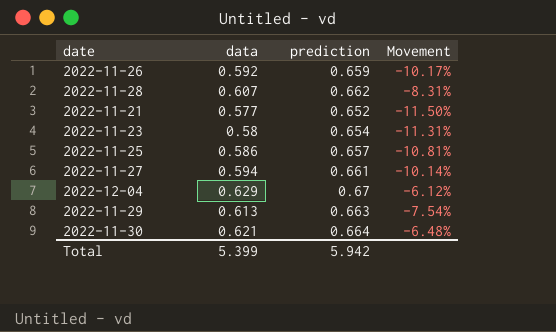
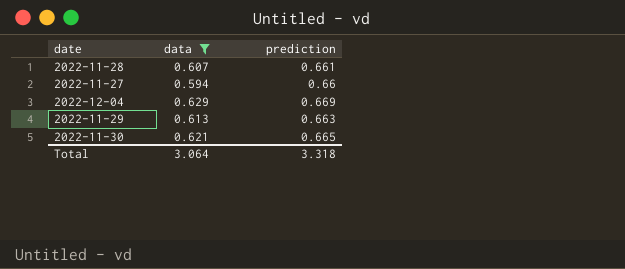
filter: none -> data >= 0.594
column Movement | formula: ([data] - [prediction]) / [prediction] -> none
2022-11-28 | prediction: 0.662 -> 0.661
2022-11-27 | prediction: 0.661 -> 0.66
2022-12-04 | prediction: 0.67 -> 0.669
2022-11-30 | prediction: 0.664 -> 0.665
Total | data: 5.399 -> 3.064
Total | prediction: 5.942 -> 3.318

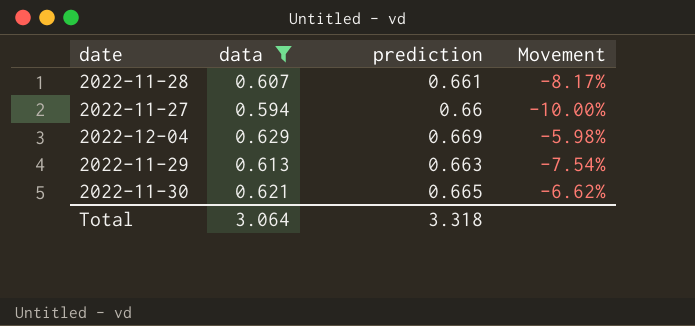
column Movement | formula: none -> ([data] - [prediction]) / [prediction]

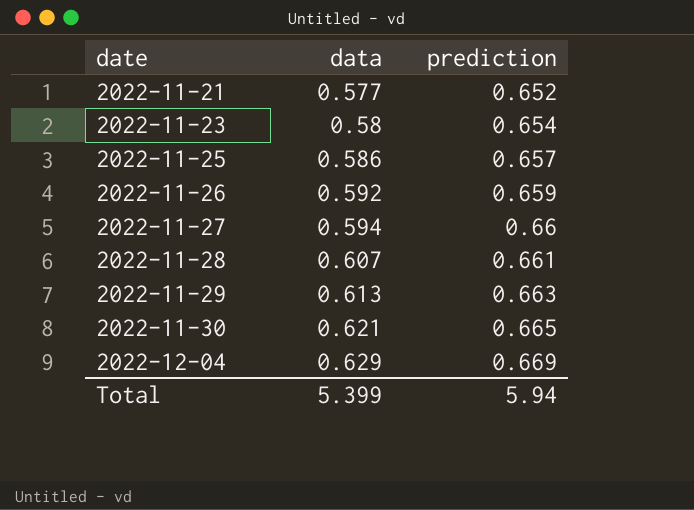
filter: data >= 0.594 -> none
row order: none -> date ascending
column Movement | formula: ([data] - [prediction]) / [prediction] -> none
Total | data: 3.064 -> 5.399
Total | prediction: 3.318 -> 5.94

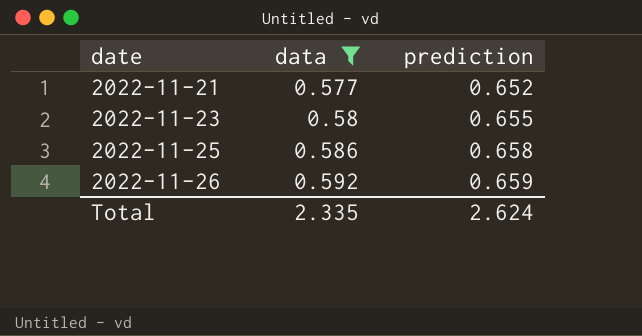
filter: none -> data <= 0.592
2022-11-23 | prediction: 0.654 -> 0.655
2022-11-25 | prediction: 0.657 -> 0.658
Total | data: 5.399 -> 2.335
Total | prediction: 5.94 -> 2.624

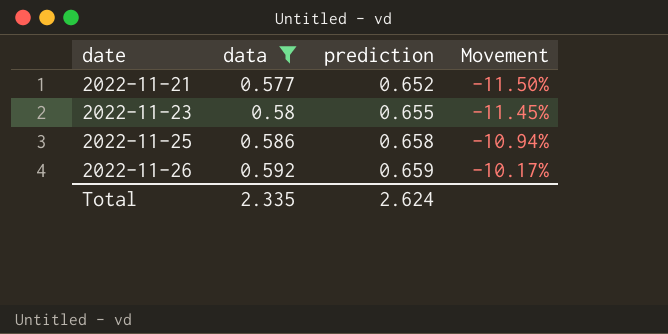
column Movement | formula: none -> ([data] - [prediction]) / [prediction]

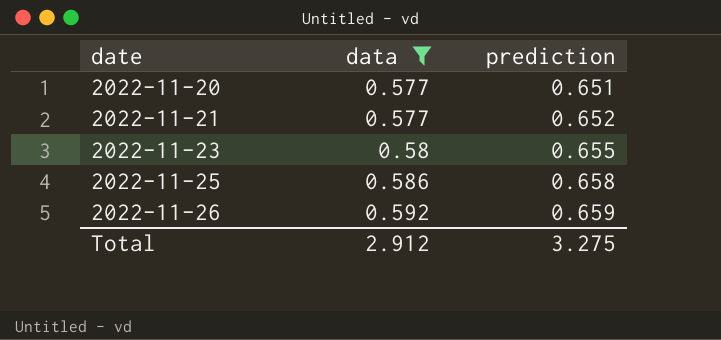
column Movement | formula: ([data] - [prediction]) / [prediction] -> none
row 2022-11-20: none -> 0.577 | 0.651
Total | data: 2.335 -> 2.912
Total | prediction: 2.624 -> 3.275

